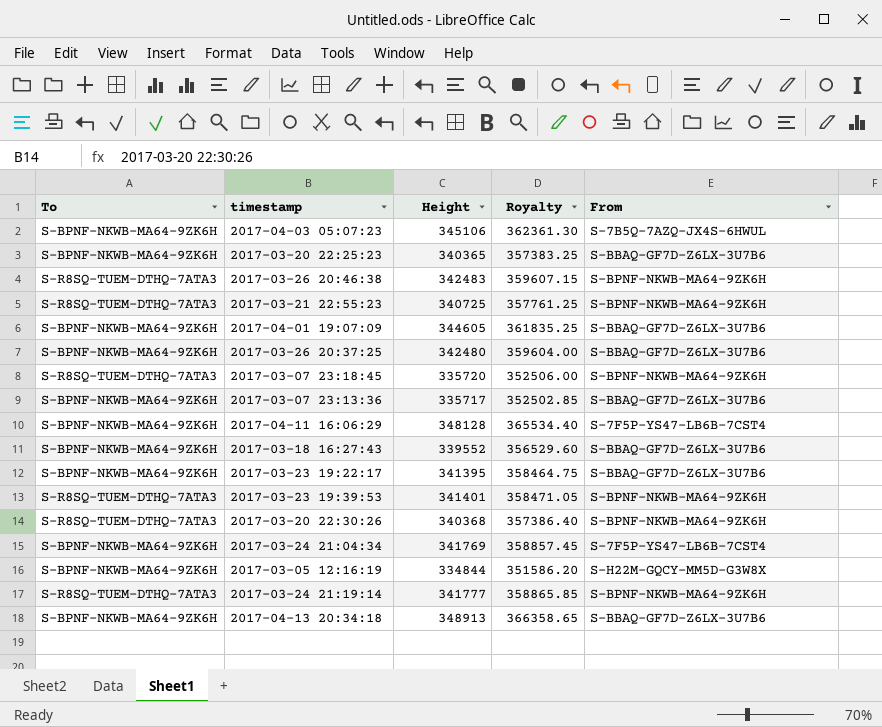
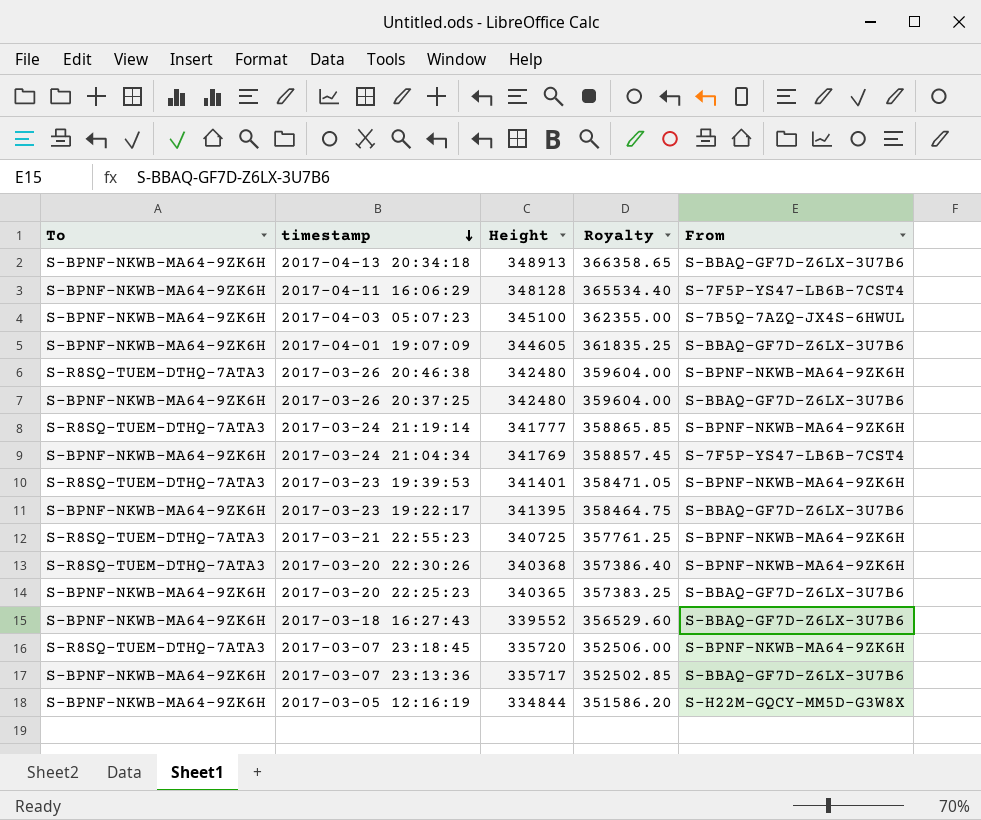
row order: none -> timestamp descending
2017-04-03 05:07:23 | Height: 345106 -> 345100
2017-04-03 05:07:23 | Royalty: 362361.30 -> 362355.00
2017-03-26 20:46:38 | Height: 342483 -> 342480
2017-03-26 20:46:38 | Royalty: 359607.15 -> 359604.00

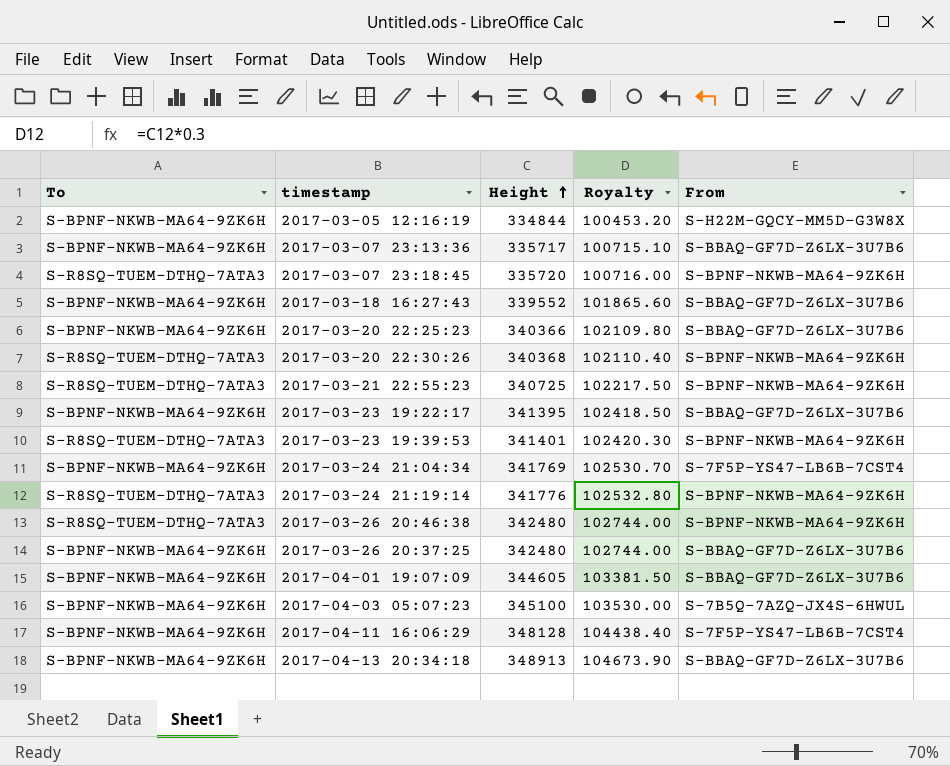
row order: timestamp descending -> Height ascending
column Royalty | formula: [Height] * 1.05 -> [Height] * 0.3
2017-03-20 22:25:23 | Height: 340365 -> 340366
2017-03-24 21:19:14 | Height: 341777 -> 341776

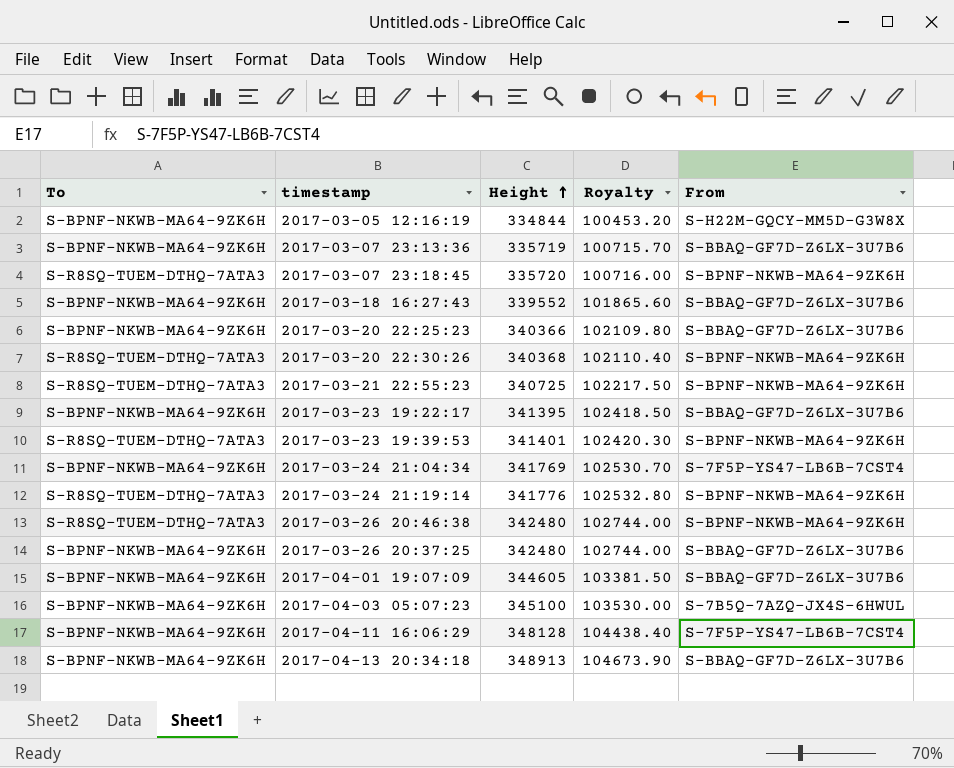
2017-03-07 23:13:36 | Height: 335717 -> 335719
2017-03-07 23:13:36 | Royalty: 100715.10 -> 100715.70

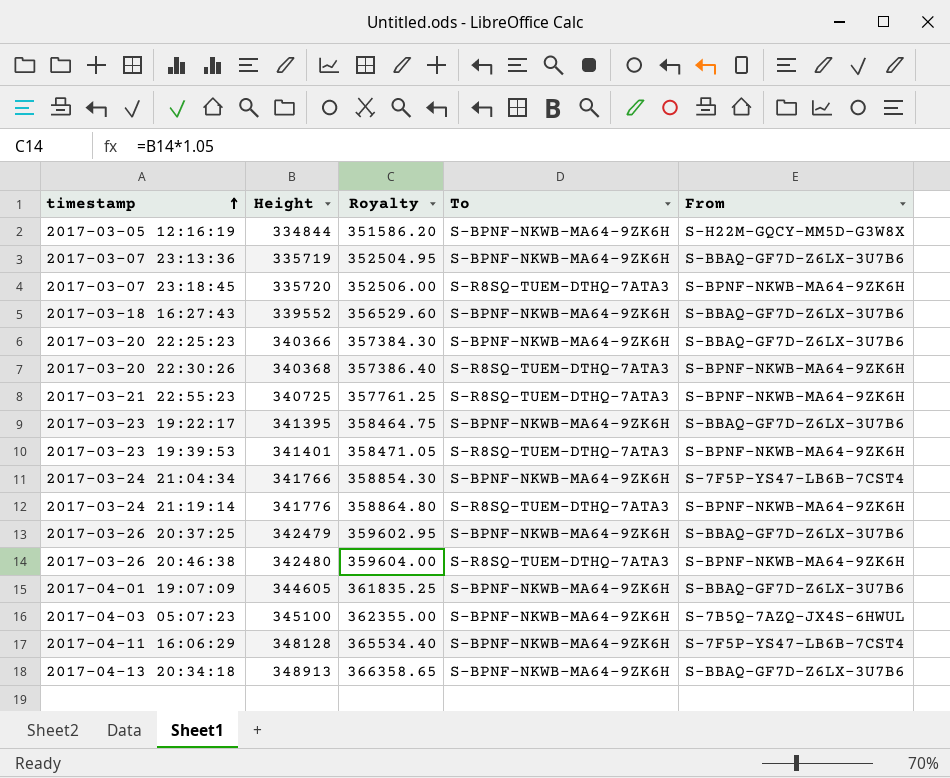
row order: Height ascending -> timestamp ascending
column Royalty | formula: [Height] * 0.3 -> [Height] * 1.05
column To | position: 1 -> 4
2017-03-24 21:04:34 | Height: 341769 -> 341766
2017-03-26 20:37:25 | Height: 342480 -> 342479

